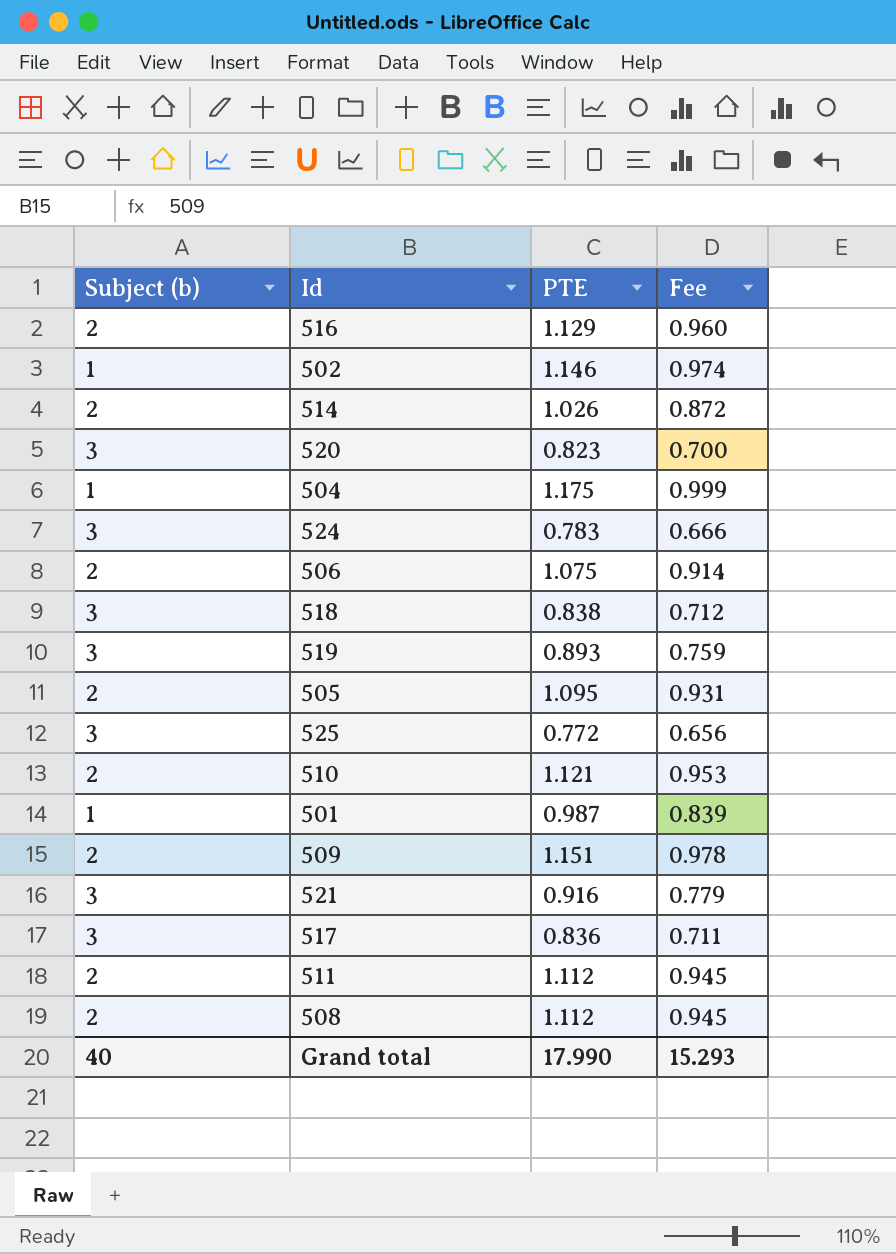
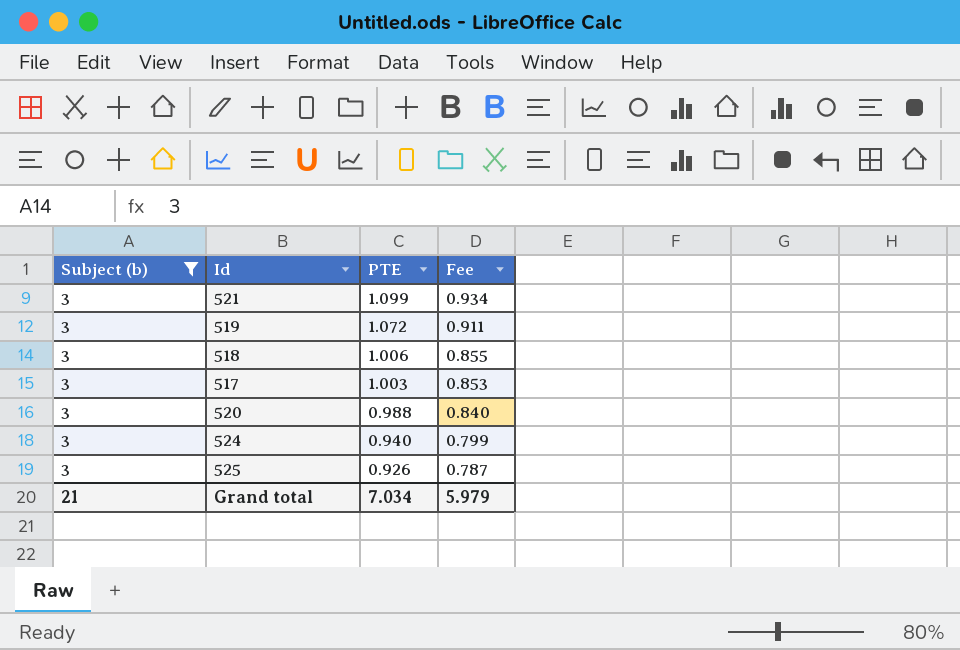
filter: none -> Subject (b) = 3
row order: none -> PTE descending
521 | PTE: 0.916 -> 1.099
521 | Fee: 0.779 -> 0.934
519 | PTE: 0.893 -> 1.072
519 | Fee: 0.759 -> 0.911
518 | PTE: 0.838 -> 1.006
518 | Fee: 0.712 -> 0.855
517 | PTE: 0.836 -> 1.003
517 | Fee: 0.711 -> 0.853
520 | PTE: 0.823 -> 0.988
520 | Fee: 0.700 -> 0.840
524 | PTE: 0.783 -> 0.940
524 | Fee: 0.666 -> 0.799
525 | PTE: 0.772 -> 0.926
525 | Fee: 0.656 -> 0.787
Grand total | Subject (b): 40 -> 21
Grand total | PTE: 17.990 -> 7.034
Grand total | Fee: 15.293 -> 5.979

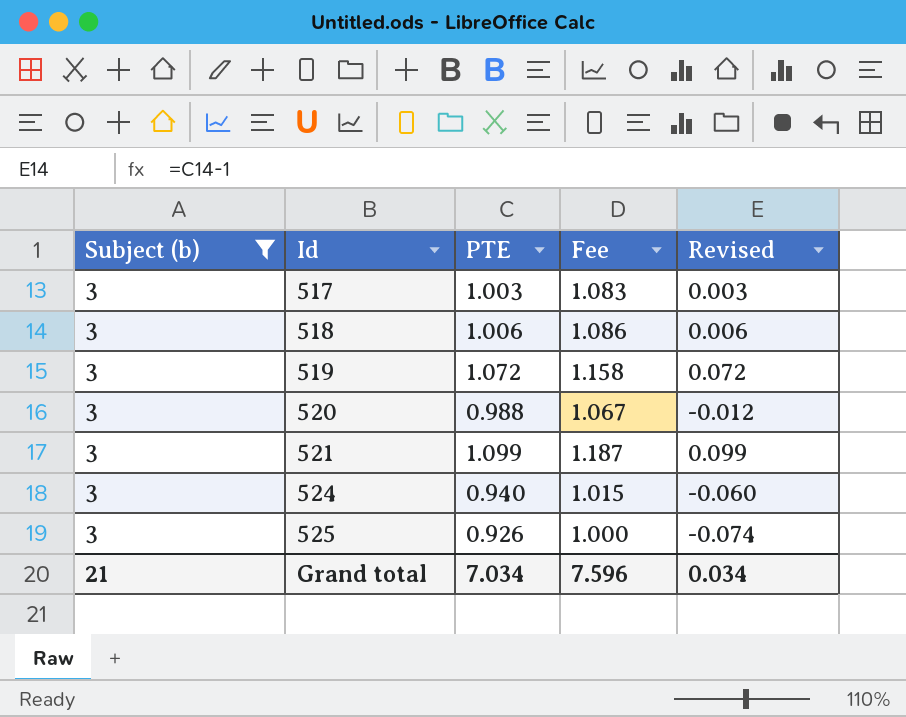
row order: PTE descending -> Id ascending
column Fee | formula: [PTE] * 0.85 -> [PTE] * 1.08
column Revised | formula: none -> [PTE] - 1
Grand total | Fee: 5.979 -> 7.596

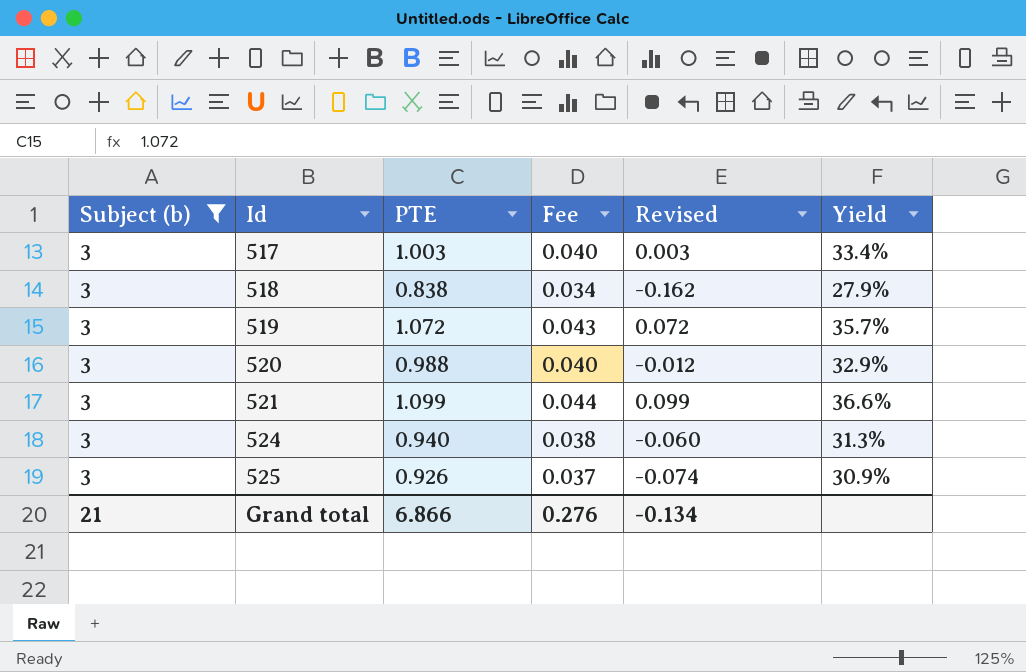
column Fee | formula: [PTE] * 1.08 -> [PTE] * 0.04
column Yield | formula: none -> [PTE] / [Subject (b)]
518 | PTE: 1.006 -> 0.838
518 | Revised: 0.006 -> -0.162
Grand total | PTE: 7.034 -> 6.866
Grand total | Fee: 7.596 -> 0.276
Grand total | Revised: 0.034 -> -0.134

